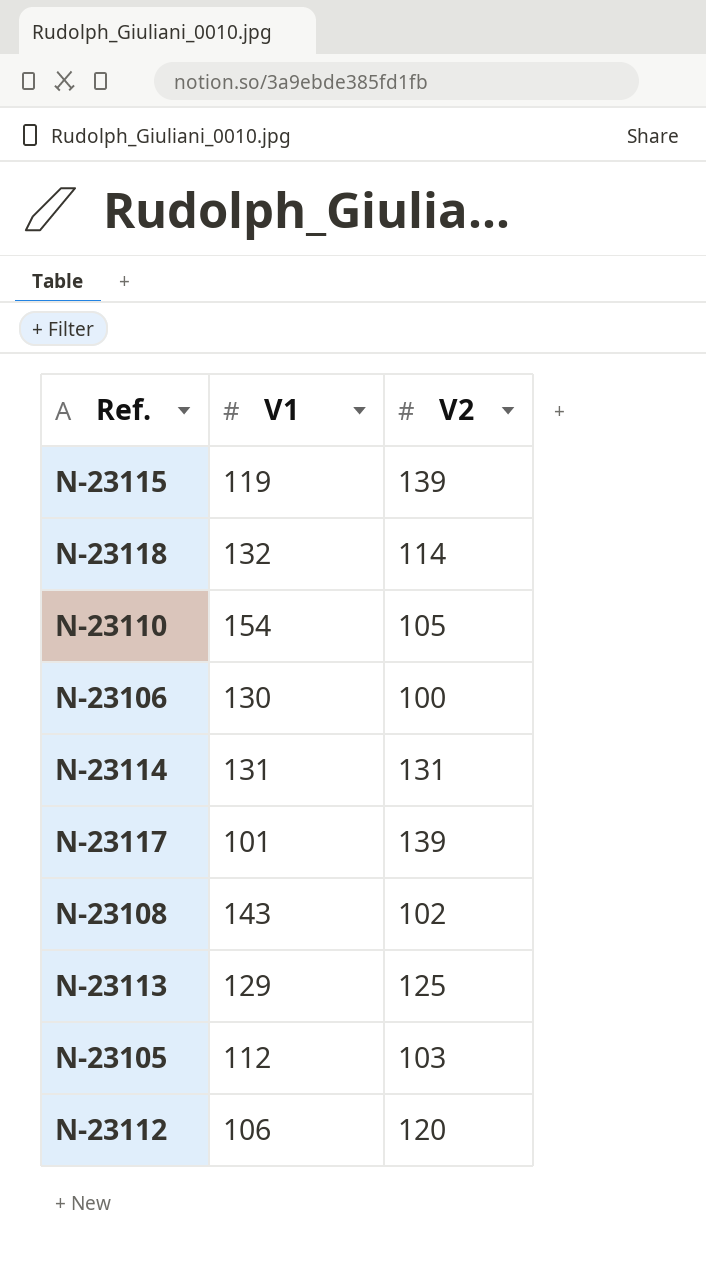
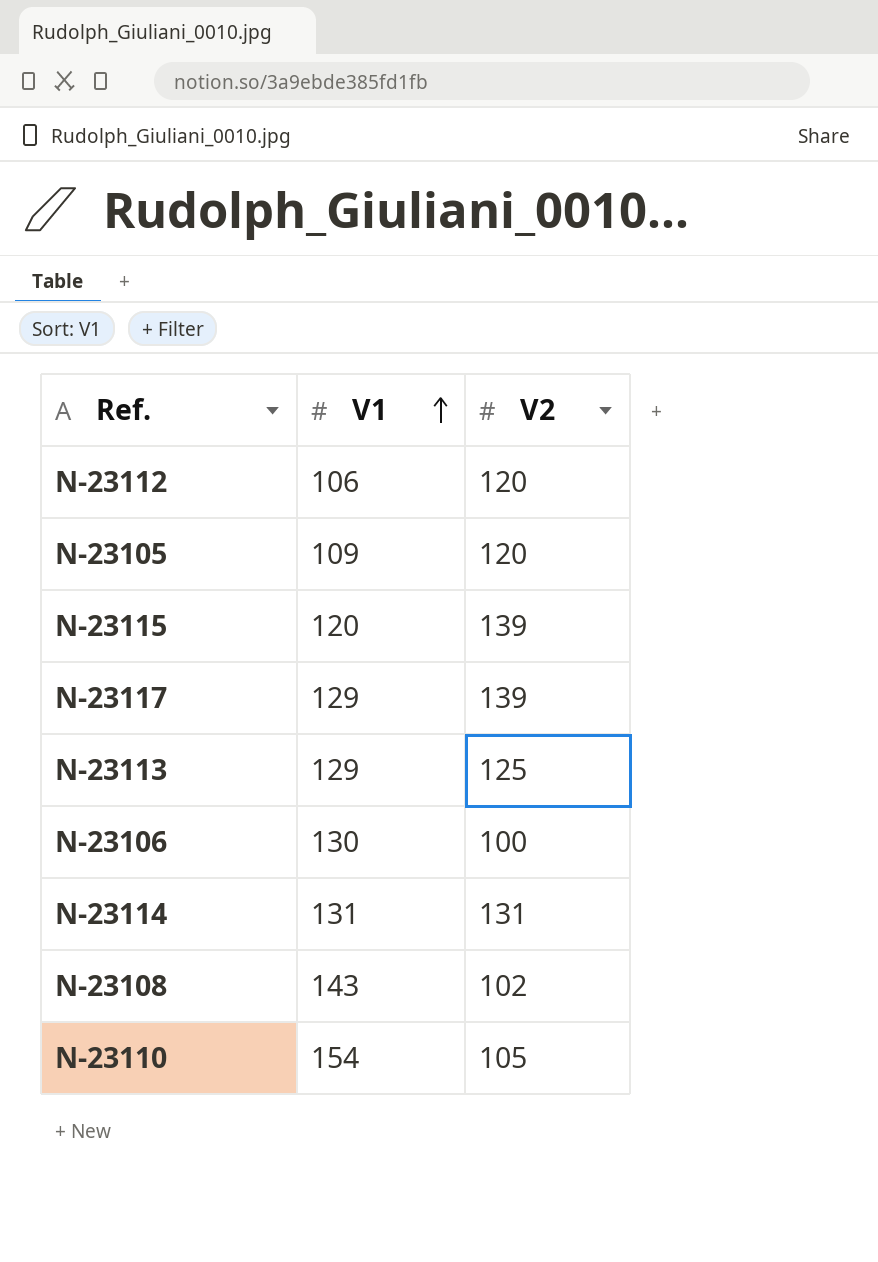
row order: none -> V1 ascending
row N-23118: 132 | 114 -> none
N-23105 | V1: 112 -> 109
N-23105 | V2: 103 -> 120
N-23115 | V1: 119 -> 120
N-23117 | V1: 101 -> 129

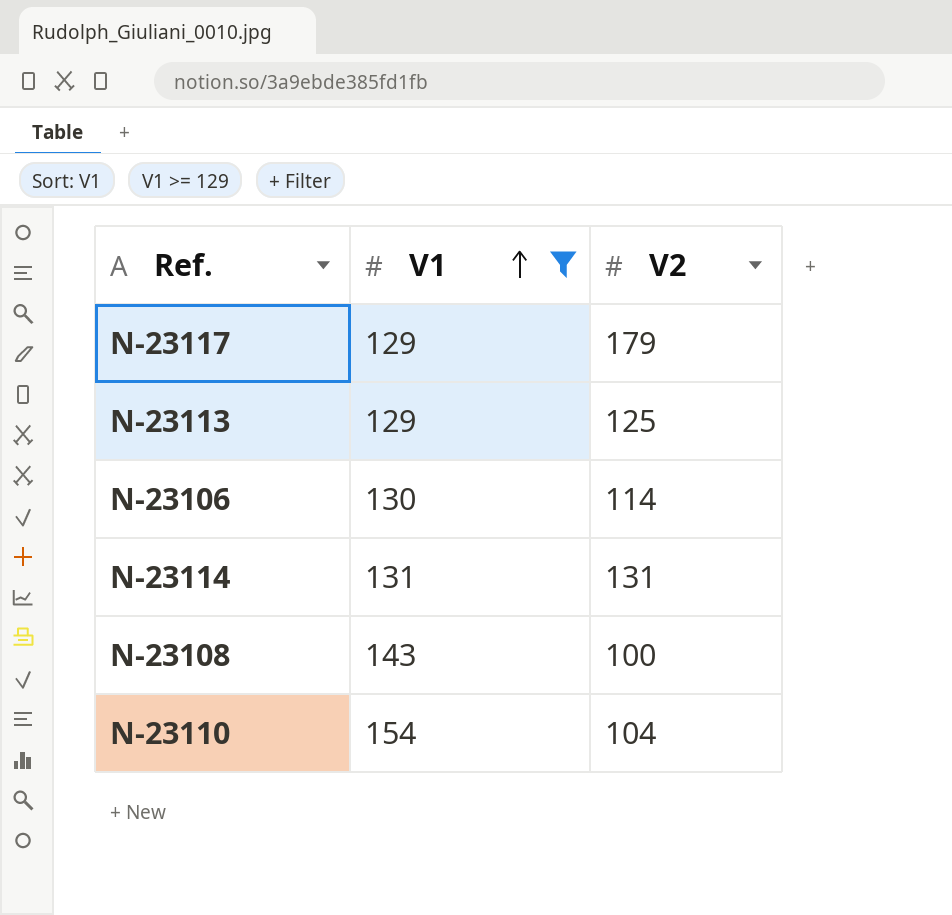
filter: none -> V1 >= 129
N-23117 | V2: 139 -> 179
N-23106 | V2: 100 -> 114
N-23108 | V2: 102 -> 100
N-23110 | V2: 105 -> 104

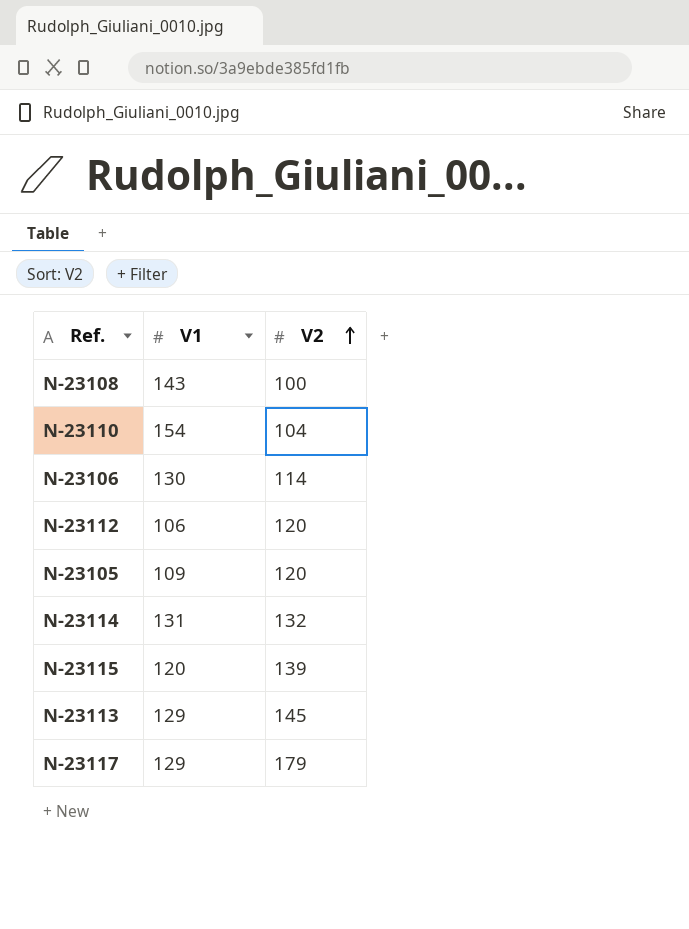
filter: V1 >= 129 -> none
row order: V1 ascending -> V2 ascending
N-23114 | V2: 131 -> 132
N-23113 | V2: 125 -> 145

